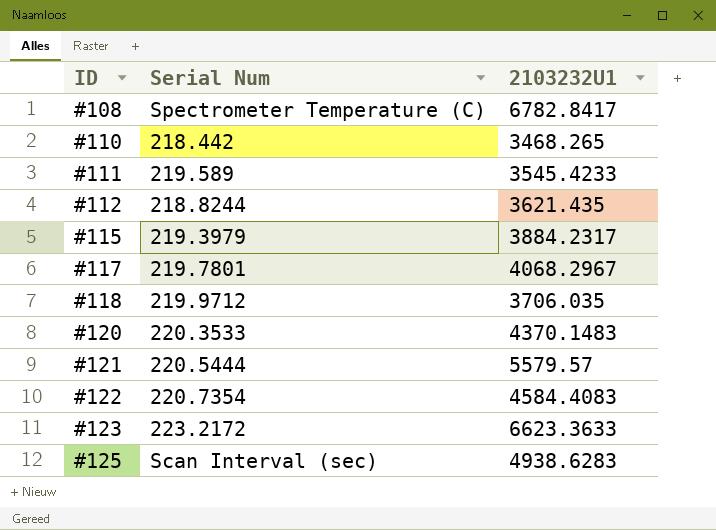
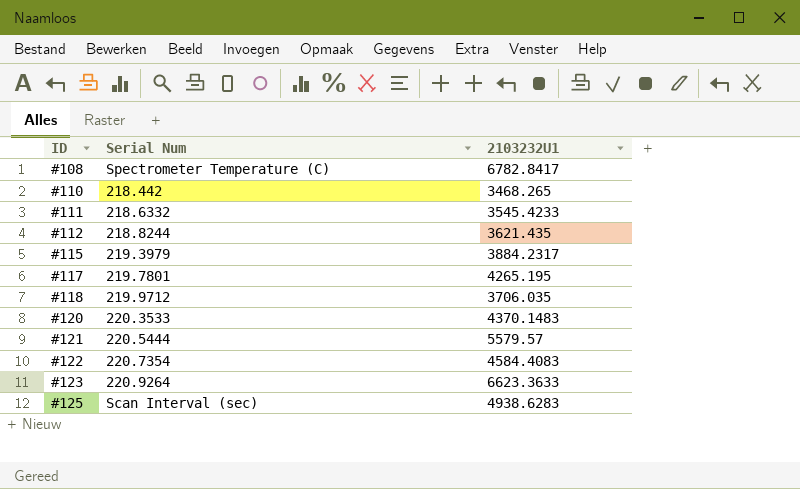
#111 | Serial Num: 219.589 -> 218.6332
#117 | 2103232U1: 4068.2967 -> 4265.195
#123 | Serial Num: 223.2172 -> 220.9264

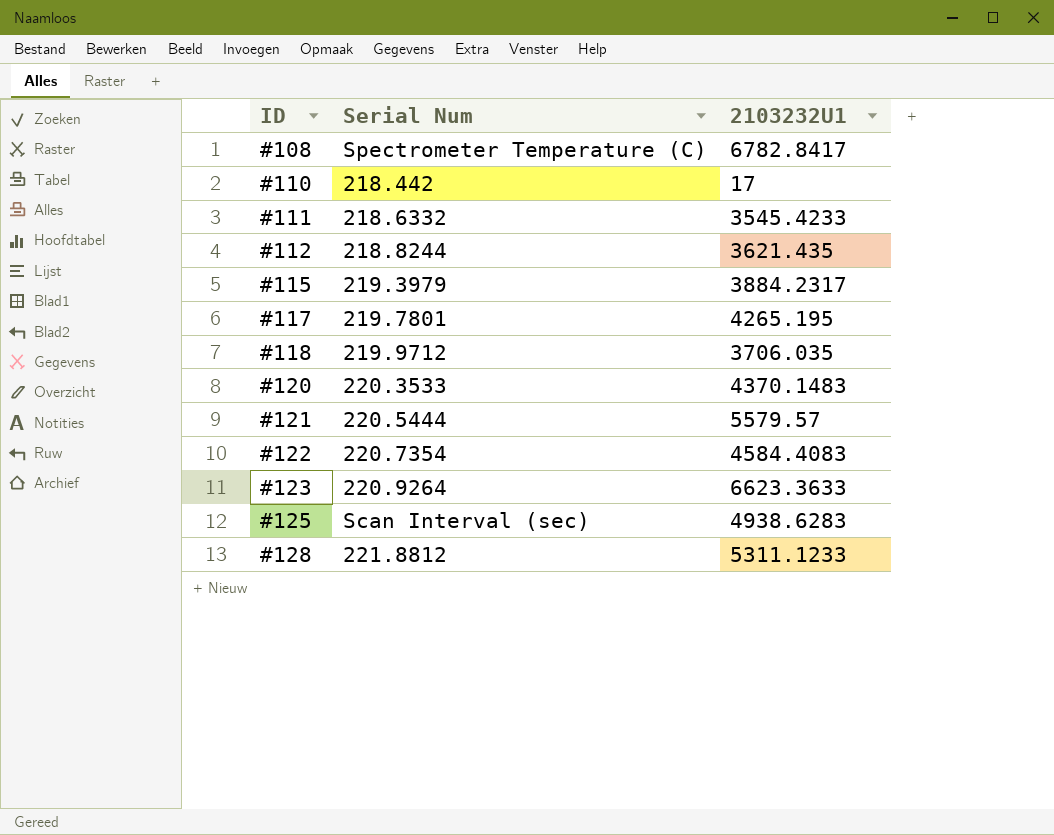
#110 | 2103232U1: 3468.265 -> 17
row #128: none -> 221.8812 | 5311.1233

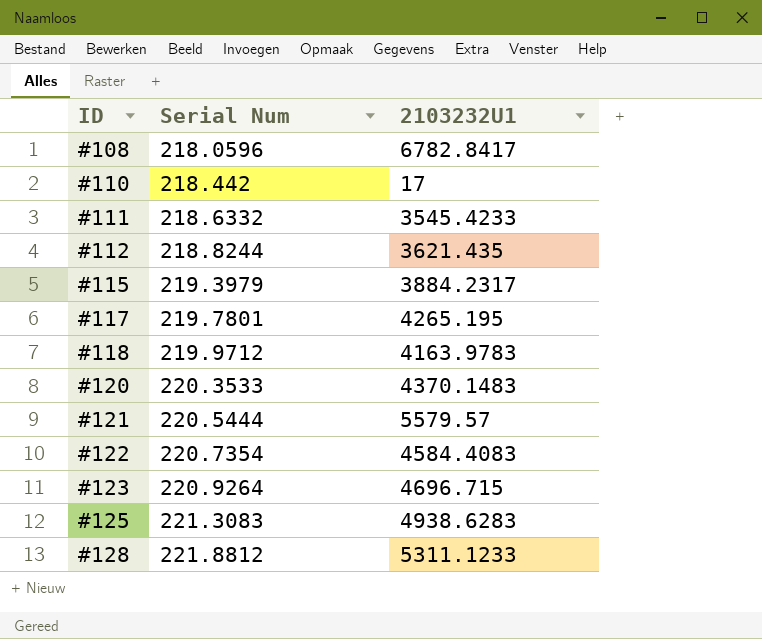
#108 | Serial Num: Spectrometer Temperature (C) -> 218.0596
#118 | 2103232U1: 3706.035 -> 4163.9783
#123 | 2103232U1: 6623.3633 -> 4696.715
#125 | Serial Num: Scan Interval (sec) -> 221.3083

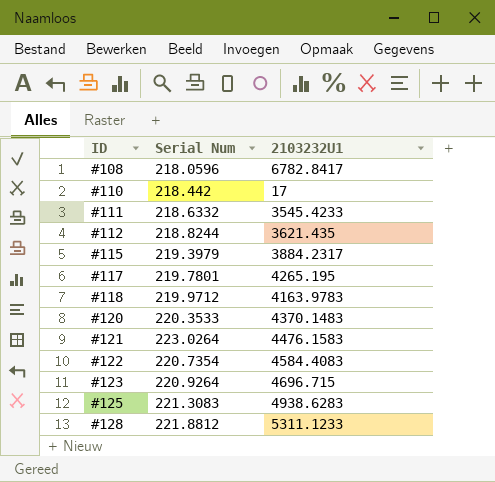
#121 | Serial Num: 220.5444 -> 223.0264
#121 | 2103232U1: 5579.57 -> 4476.1583

